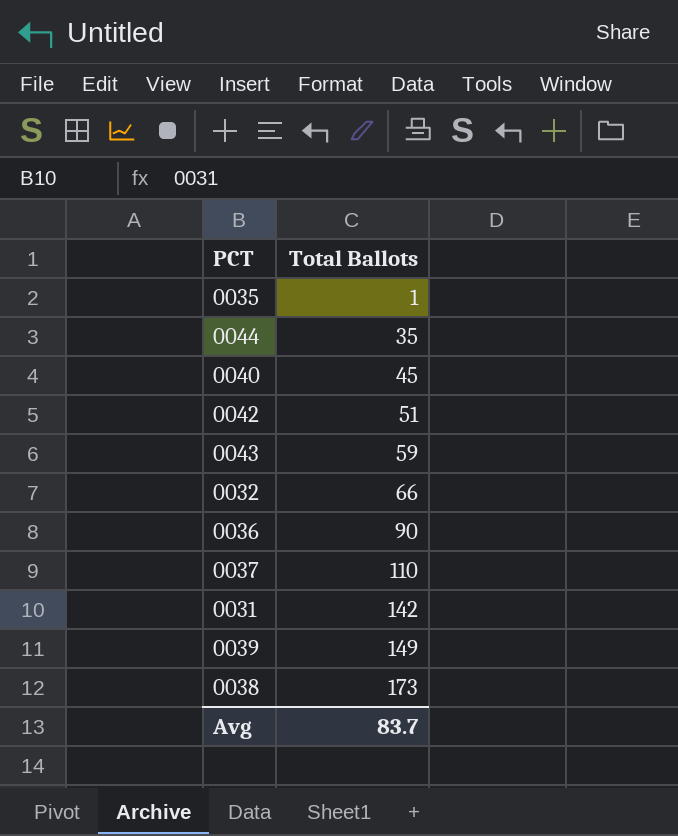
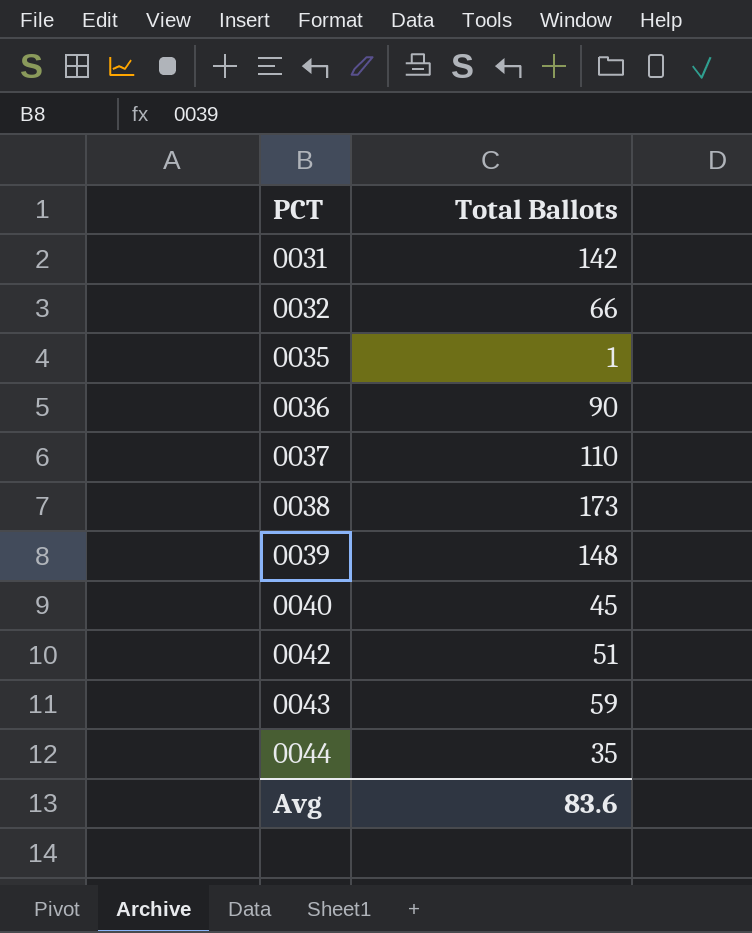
row order: Total Ballots ascending -> PCT ascending
0039 | Total Ballots: 149 -> 148
Avg | Total Ballots: 83.7 -> 83.6

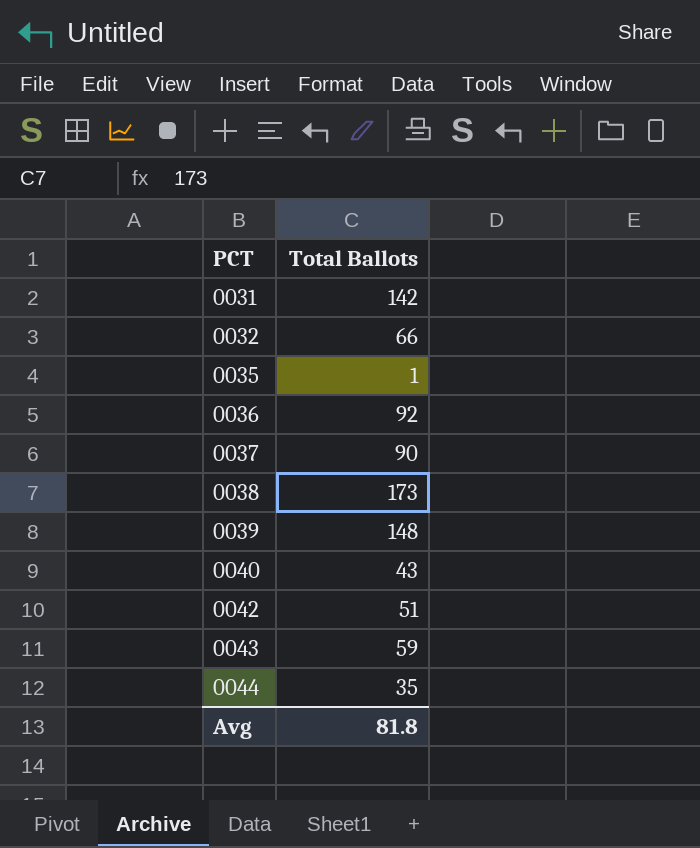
0036 | Total Ballots: 90 -> 92
0037 | Total Ballots: 110 -> 90
0040 | Total Ballots: 45 -> 43
Avg | Total Ballots: 83.6 -> 81.8

